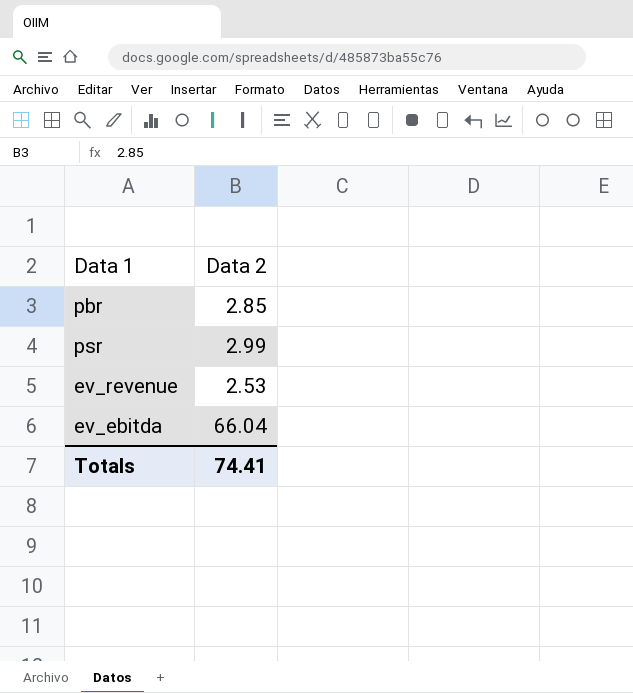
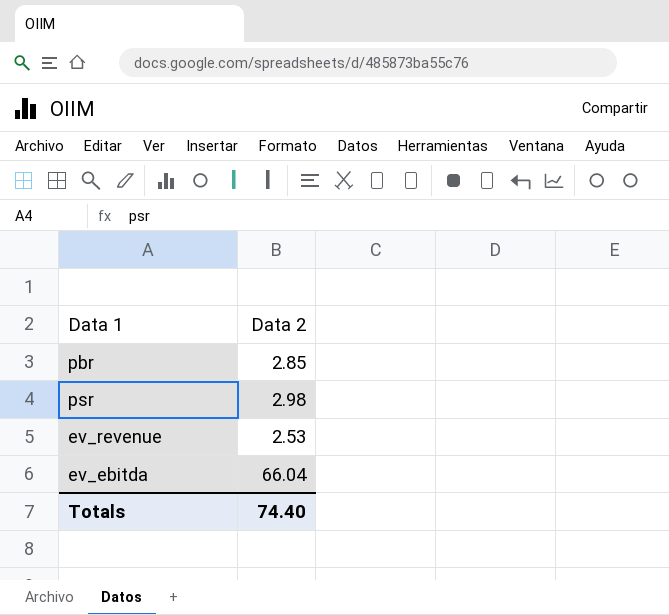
psr | Data 2: 2.99 -> 2.98
Totals | Data 2: 74.41 -> 74.40

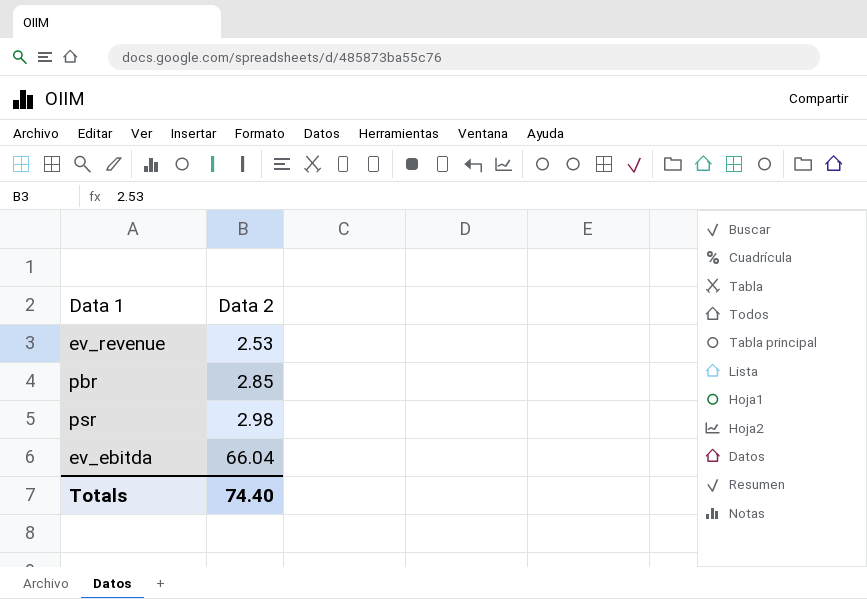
row order: none -> Data 2 ascending

